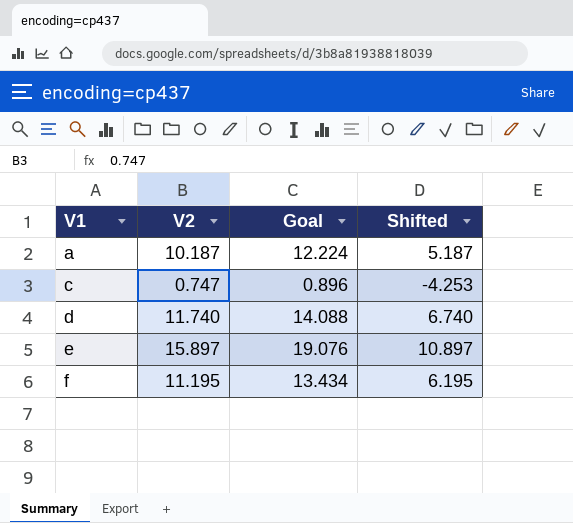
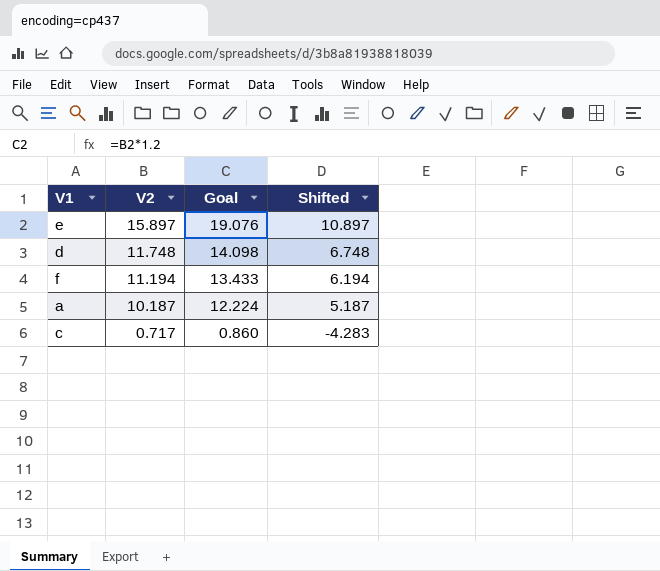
row order: V1 ascending -> V2 descending
d | V2: 11.740 -> 11.748
d | Goal: 14.088 -> 14.098
d | Shifted: 6.740 -> 6.748
f | V2: 11.195 -> 11.194
f | Goal: 13.434 -> 13.433
f | Shifted: 6.195 -> 6.194
c | V2: 0.747 -> 0.717
c | Goal: 0.896 -> 0.860
c | Shifted: -4.253 -> -4.283

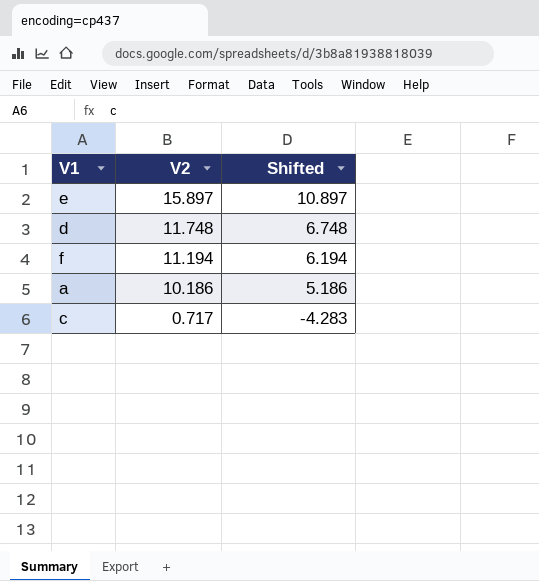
column Goal | formula: [V2] * 1.2 -> none
a | V2: 10.187 -> 10.186
a | Shifted: 5.187 -> 5.186

